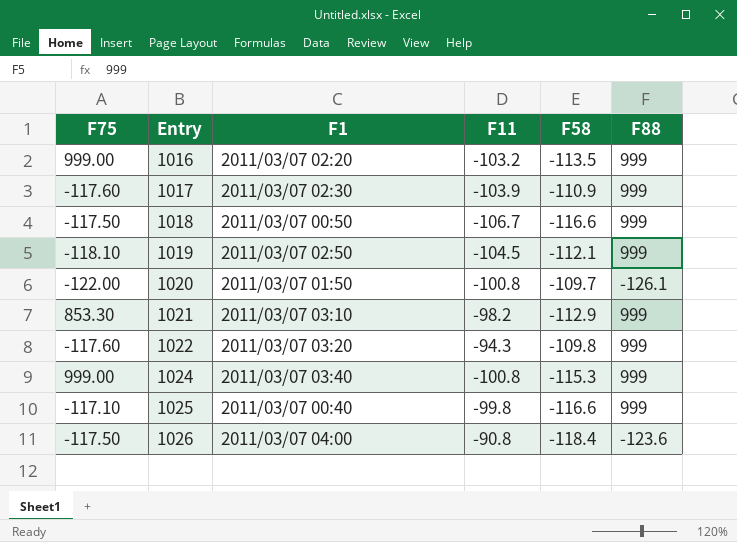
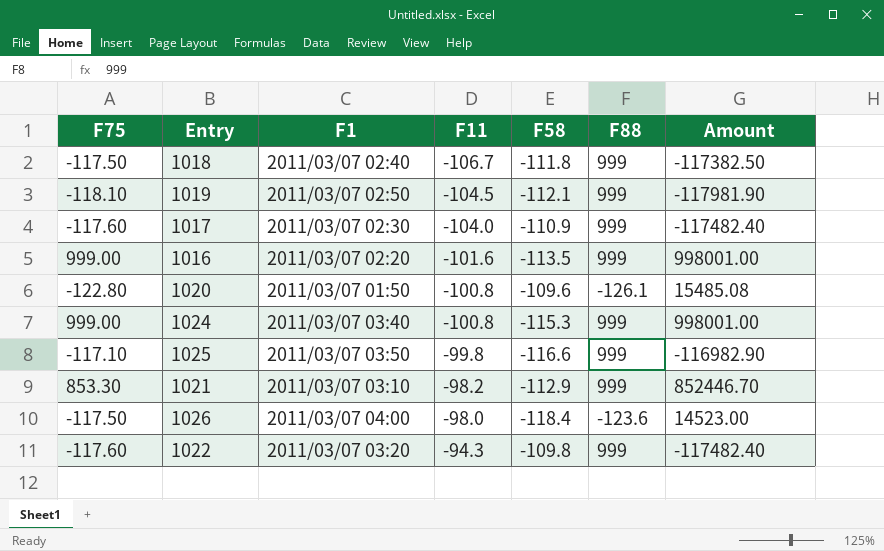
row order: Entry ascending -> F11 ascending
column Amount | formula: none -> [F75] * [F88]
1018 | F1: 2011/03/07 00:50 -> 2011/03/07 02:40
1018 | F58: -116.6 -> -111.8
1017 | F11: -103.9 -> -104.0
1016 | F11: -103.2 -> -101.6
1020 | F75: -122.00 -> -122.80
1020 | F58: -109.7 -> -109.6
1025 | F1: 2011/03/07 00:40 -> 2011/03/07 03:50
1026 | F11: -90.8 -> -98.0

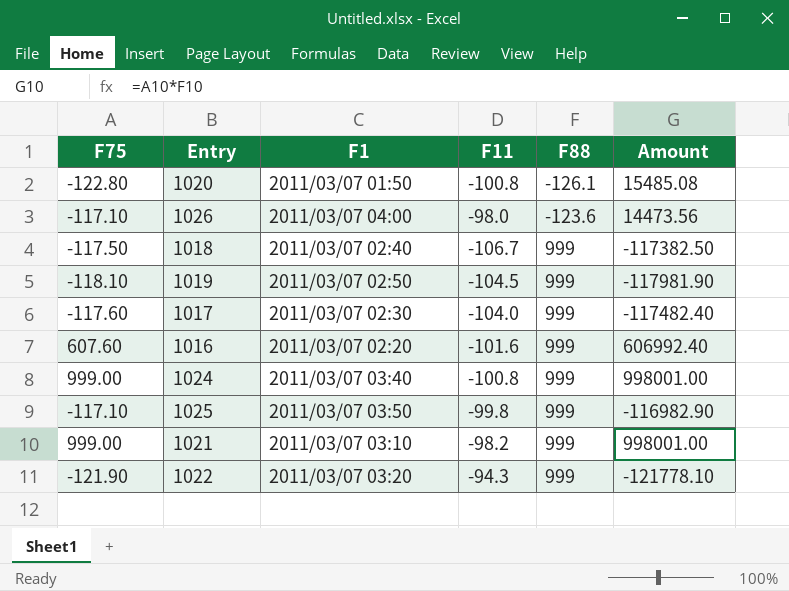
row order: F11 ascending -> F88 ascending
column F58 | position: 5 -> none
1026 | F75: -117.50 -> -117.10
1026 | Amount: 14523.00 -> 14473.56
1016 | F75: 999.00 -> 607.60
1016 | Amount: 998001.00 -> 606992.40
1021 | F75: 853.30 -> 999.00
1021 | Amount: 852446.70 -> 998001.00
1022 | F75: -117.60 -> -121.90
1022 | Amount: -117482.40 -> -121778.10

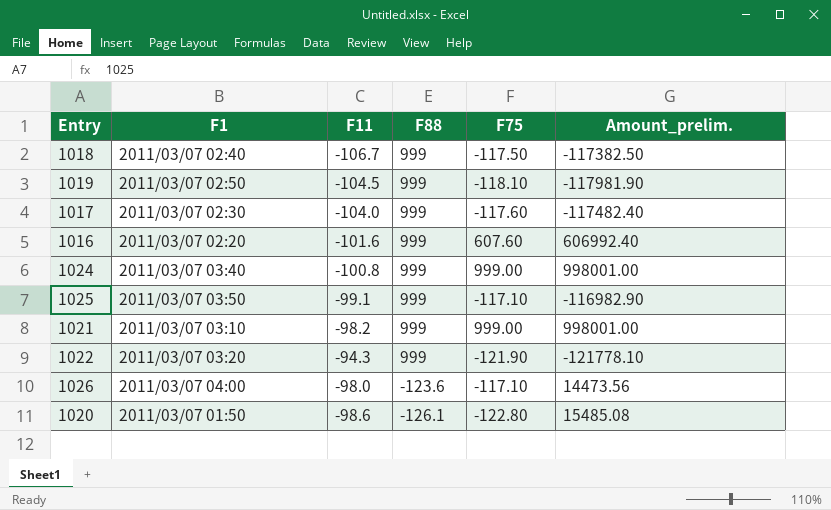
row order: F88 ascending -> F88 descending
column F75 | position: 1 -> 5
column name: Amount -> Amount_prelim.
1025 | F11: -99.8 -> -99.1
1020 | F11: -100.8 -> -98.6

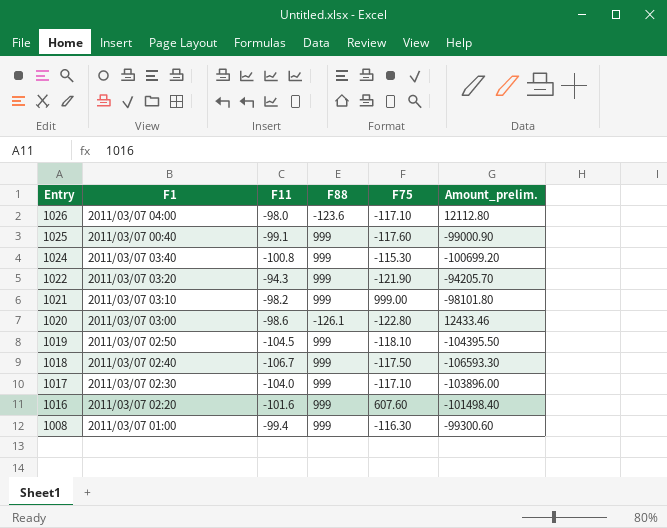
row order: F88 descending -> Entry descending
column Amount_prelim. | formula: [F88] * [F75] -> [F11] * [F88]
1025 | F1: 2011/03/07 03:50 -> 2011/03/07 00:40
1025 | F75: -117.10 -> -117.60
1024 | F75: 999.00 -> -115.30
1020 | F1: 2011/03/07 01:50 -> 2011/03/07 03:00
1017 | F75: -117.60 -> -117.10
row 1008: none -> 2011/03/07 01:00 | -99.4 | 999 | -116.30 | -99300.60

